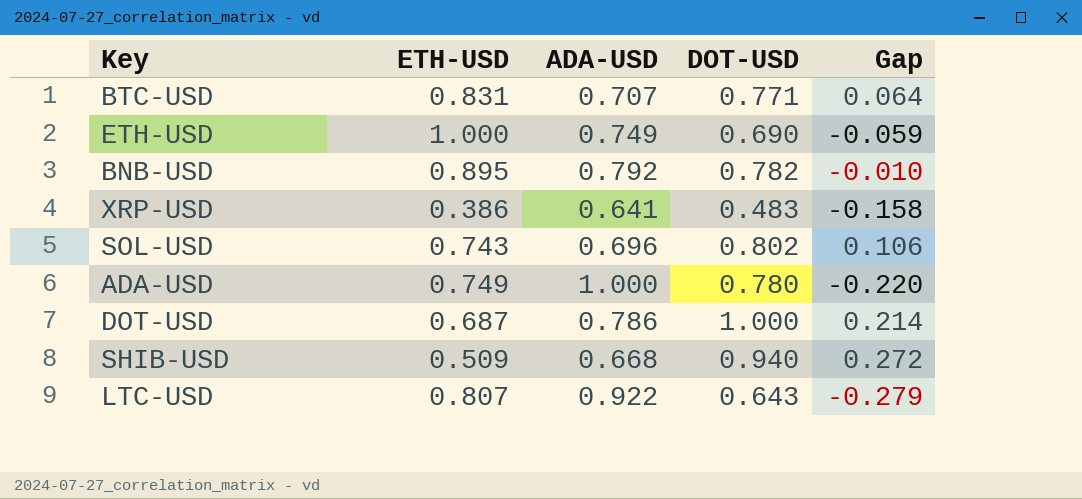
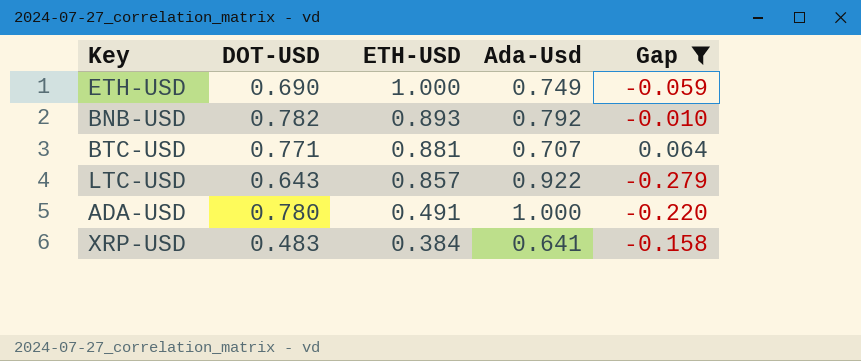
filter: none -> Gap <= 0.064
row order: none -> ETH-USD descending
column DOT-USD | position: 4 -> 2
column name: ADA-USD -> Ada-Usd
BNB-USD | ETH-USD: 0.895 -> 0.893
BTC-USD | ETH-USD: 0.831 -> 0.881
LTC-USD | ETH-USD: 0.807 -> 0.857
ADA-USD | ETH-USD: 0.749 -> 0.491
XRP-USD | ETH-USD: 0.386 -> 0.384

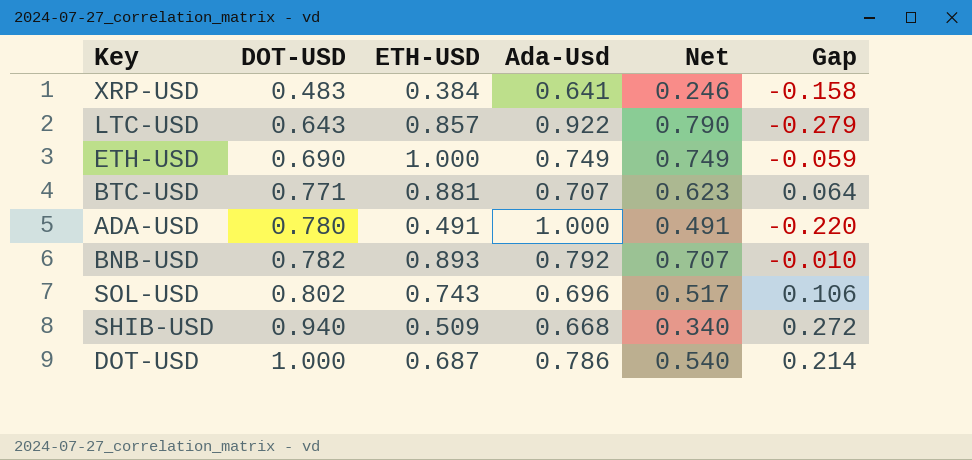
filter: Gap <= 0.064 -> none
row order: ETH-USD descending -> DOT-USD ascending
column Net | formula: none -> [ETH-USD] * [Ada-Usd]

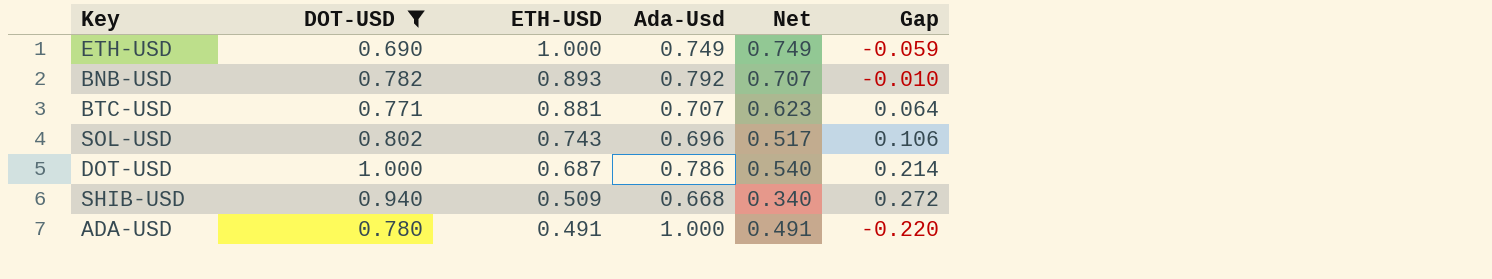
filter: none -> DOT-USD >= 0.690
row order: DOT-USD ascending -> ETH-USD descending

